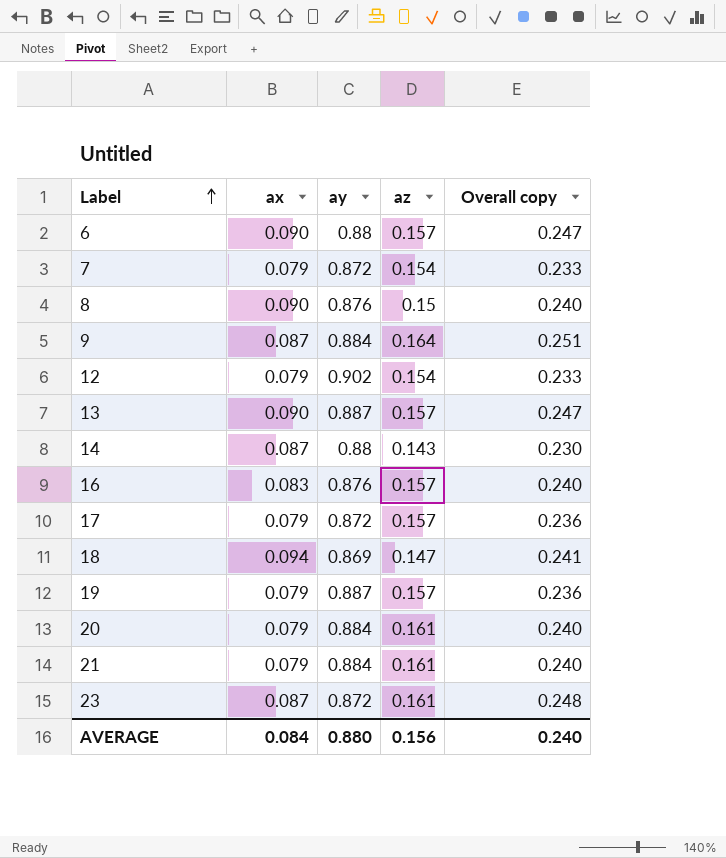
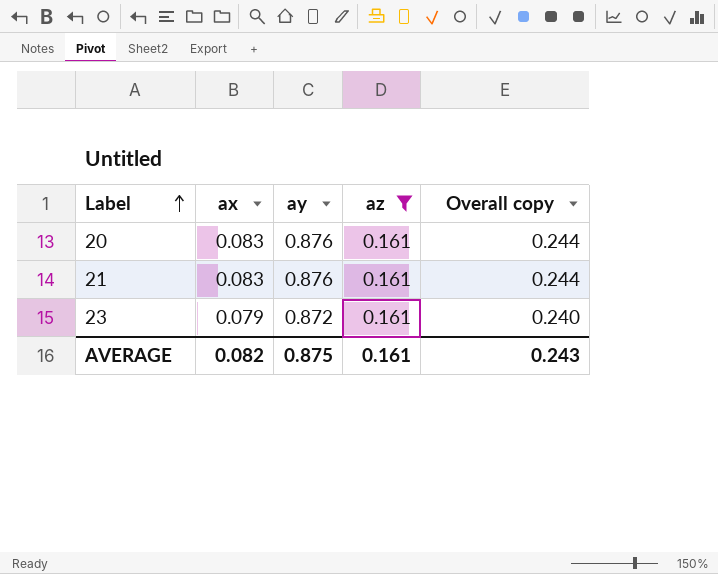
filter: none -> az = 0.161
20 | ax: 0.079 -> 0.083
20 | ay: 0.884 -> 0.876
20 | Overall copy: 0.240 -> 0.244
21 | ax: 0.079 -> 0.083
21 | ay: 0.884 -> 0.876
21 | Overall copy: 0.240 -> 0.244
23 | ax: 0.087 -> 0.079
23 | Overall copy: 0.248 -> 0.240
AVERAGE | ax: 0.084 -> 0.082
AVERAGE | ay: 0.880 -> 0.875
AVERAGE | az: 0.156 -> 0.161
AVERAGE | Overall copy: 0.240 -> 0.243

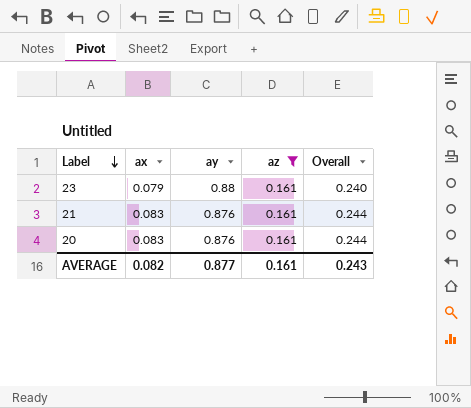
row order: Label ascending -> Label descending
column name: Overall copy -> Overall
23 | ay: 0.872 -> 0.88
AVERAGE | ay: 0.875 -> 0.877

